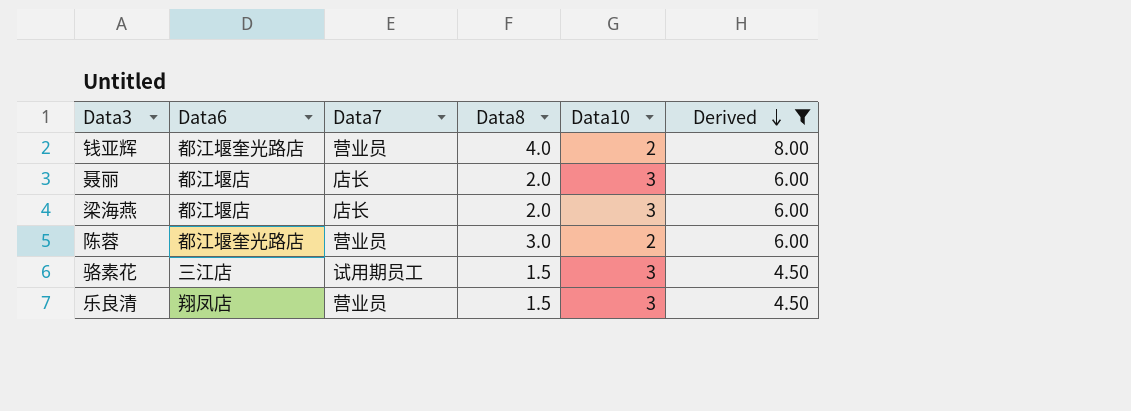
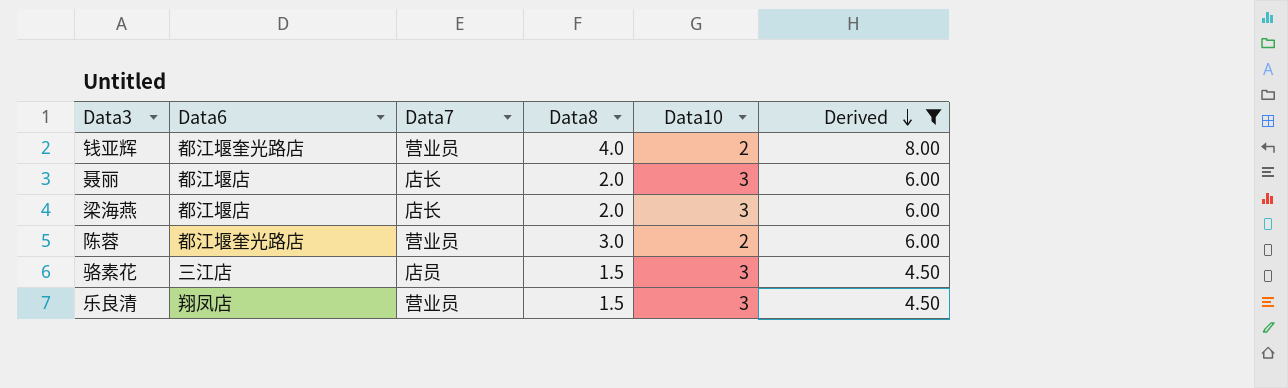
骆素花 | Data7: 试用期员工 -> 店员

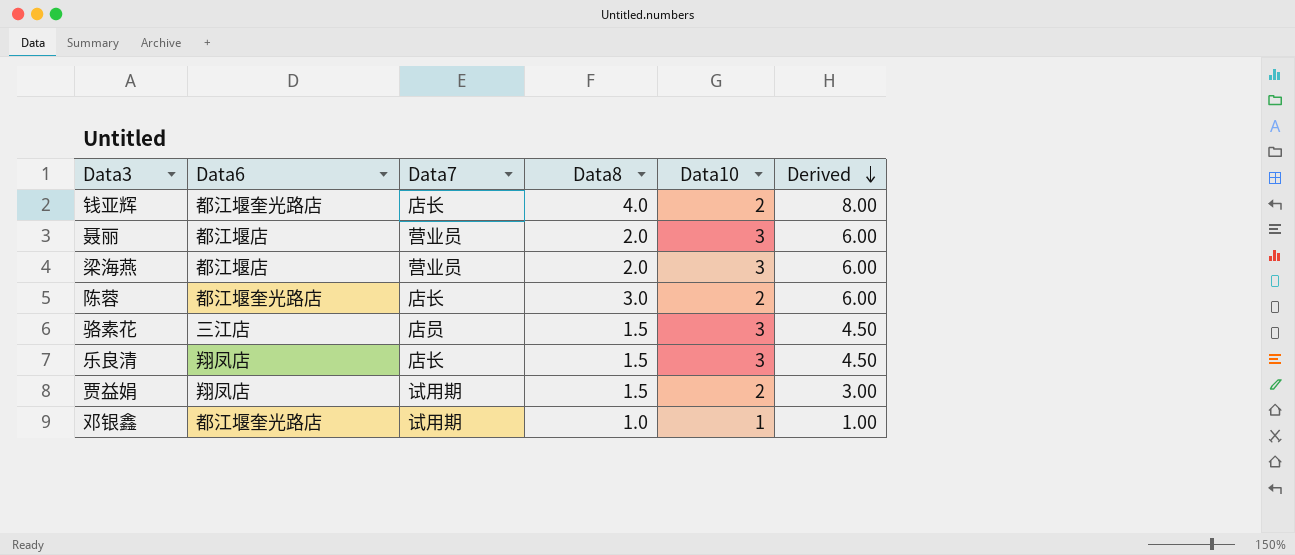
filter: Derived >= 4.50 -> none
钱亚辉 | Data7: 营业员 -> 店长
聂丽 | Data7: 店长 -> 营业员
梁海燕 | Data7: 店长 -> 营业员
陈蓉 | Data7: 营业员 -> 店长
乐良清 | Data7: 营业员 -> 店长

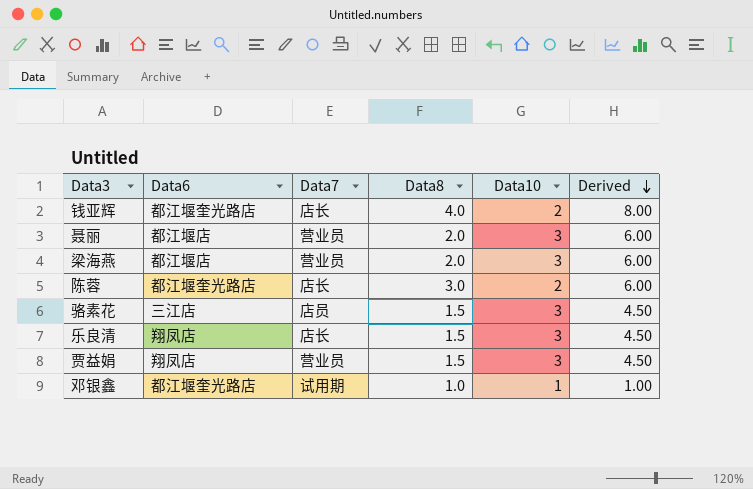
贾益娟 | Data7: 试用期 -> 营业员
贾益娟 | Data10: 2 -> 3
贾益娟 | Derived: 3.00 -> 4.50

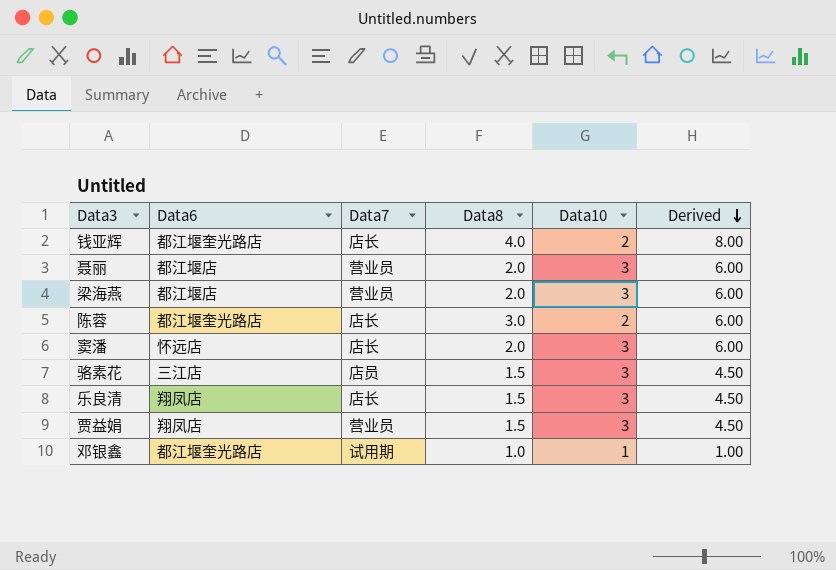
row 窦潘: none -> 怀远店 | 店长 | 2.0 | 3 | 6.00

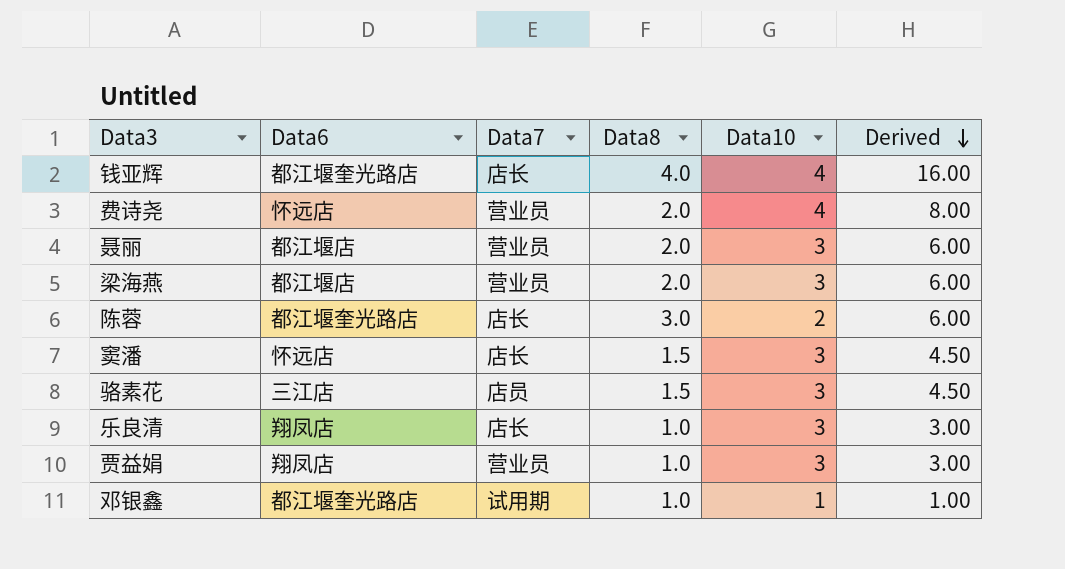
钱亚辉 | Data10: 2 -> 4
钱亚辉 | Derived: 8.00 -> 16.00
row 费诗尧: none -> 怀远店 | 营业员 | 2.0 | 4 | 8.00
窦潘 | Data8: 2.0 -> 1.5
窦潘 | Derived: 6.00 -> 4.50
乐良清 | Data8: 1.5 -> 1.0
乐良清 | Derived: 4.50 -> 3.00
贾益娟 | Data8: 1.5 -> 1.0
贾益娟 | Derived: 4.50 -> 3.00

